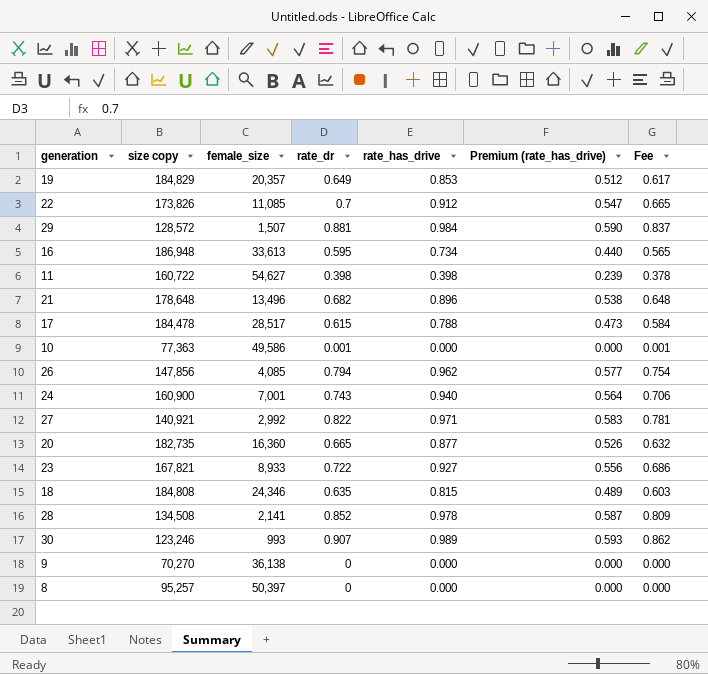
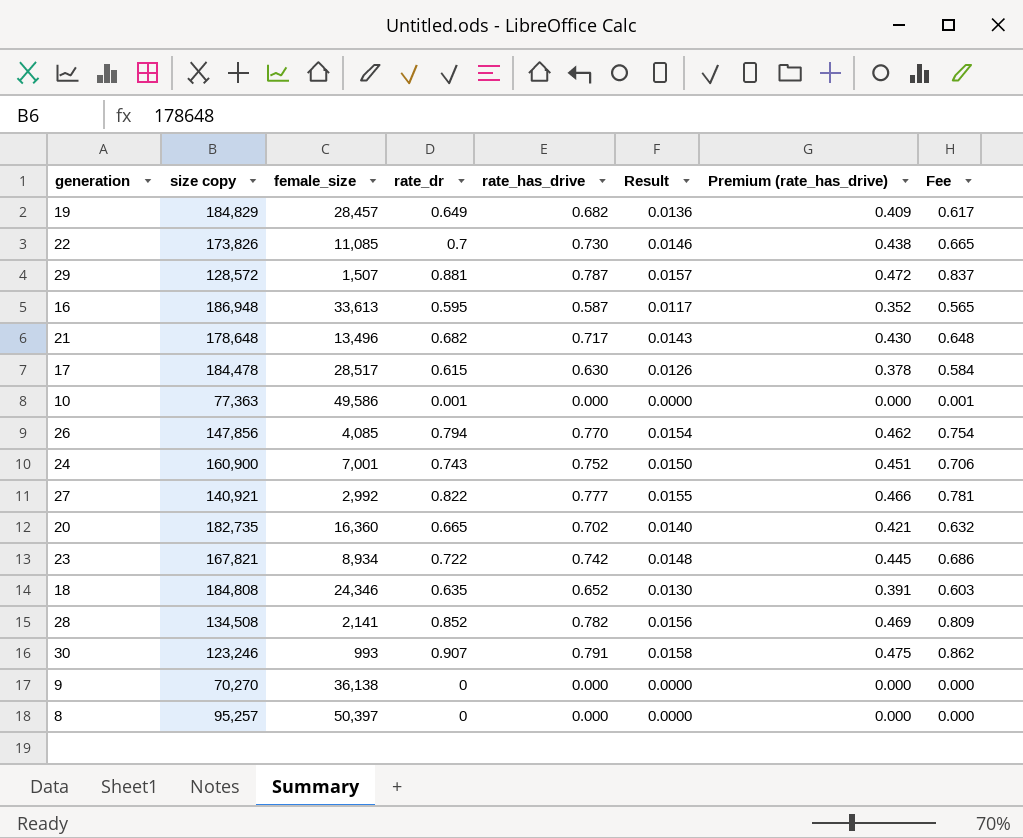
column Result | formula: none -> [rate_has_drive] * 0.02
row 11: 160,722 | 54,627 | 0.398 | 0.398 | 0.239 | 0.378 -> none
19 | female_size: 20,357 -> 28,457
19 | rate_has_drive: 0.853 -> 0.682
19 | Premium (rate_has_drive): 0.512 -> 0.409
22 | rate_has_drive: 0.912 -> 0.730
22 | Premium (rate_has_drive): 0.547 -> 0.438
29 | rate_has_drive: 0.984 -> 0.787
29 | Premium (rate_has_drive): 0.590 -> 0.472
16 | rate_has_drive: 0.734 -> 0.587
16 | Premium (rate_has_drive): 0.440 -> 0.352
21 | rate_has_drive: 0.896 -> 0.717
21 | Premium (rate_has_drive): 0.538 -> 0.430
17 | rate_has_drive: 0.788 -> 0.630
17 | Premium (rate_has_drive): 0.473 -> 0.378
26 | rate_has_drive: 0.962 -> 0.770
26 | Premium (rate_has_drive): 0.577 -> 0.462
24 | rate_has_drive: 0.940 -> 0.752
24 | Premium (rate_has_drive): 0.564 -> 0.451
27 | rate_has_drive: 0.971 -> 0.777
27 | Premium (rate_has_drive): 0.583 -> 0.466
20 | rate_has_drive: 0.877 -> 0.702
20 | Premium (rate_has_drive): 0.526 -> 0.421
23 | female_size: 8,933 -> 8,934
23 | rate_has_drive: 0.927 -> 0.742
23 | Premium (rate_has_drive): 0.556 -> 0.445
18 | rate_has_drive: 0.815 -> 0.652
18 | Premium (rate_has_drive): 0.489 -> 0.391
28 | rate_has_drive: 0.978 -> 0.782
28 | Premium (rate_has_drive): 0.587 -> 0.469
30 | rate_has_drive: 0.989 -> 0.791
30 | Premium (rate_has_drive): 0.593 -> 0.475

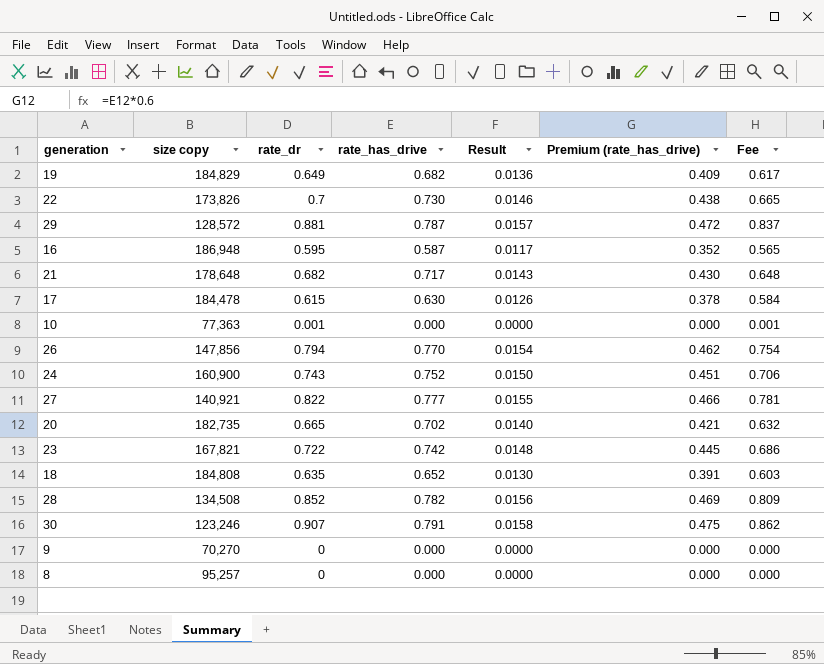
column female_size | position: 3 -> none

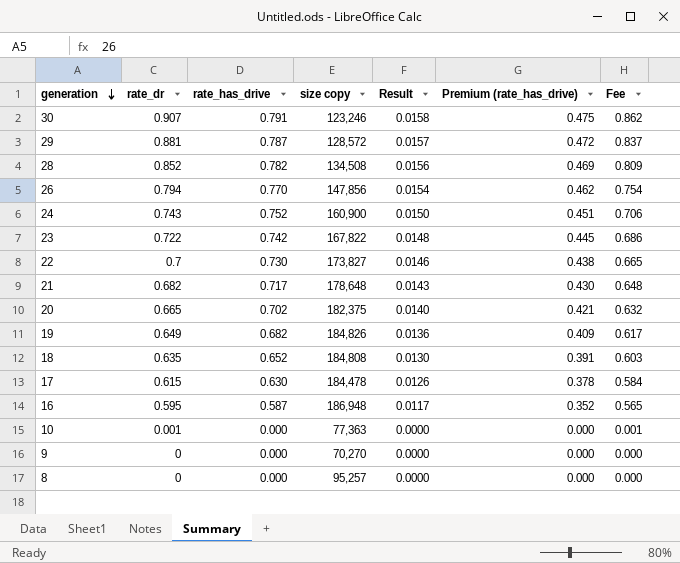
row order: none -> generation descending
column size copy | position: 2 -> 4
row 27: 140,921 | 0.822 | 0.777 | 0.0155 | 0.466 | 0.781 -> none
23 | size copy: 167,821 -> 167,822
22 | size copy: 173,826 -> 173,827
20 | size copy: 182,735 -> 182,375
19 | size copy: 184,829 -> 184,826

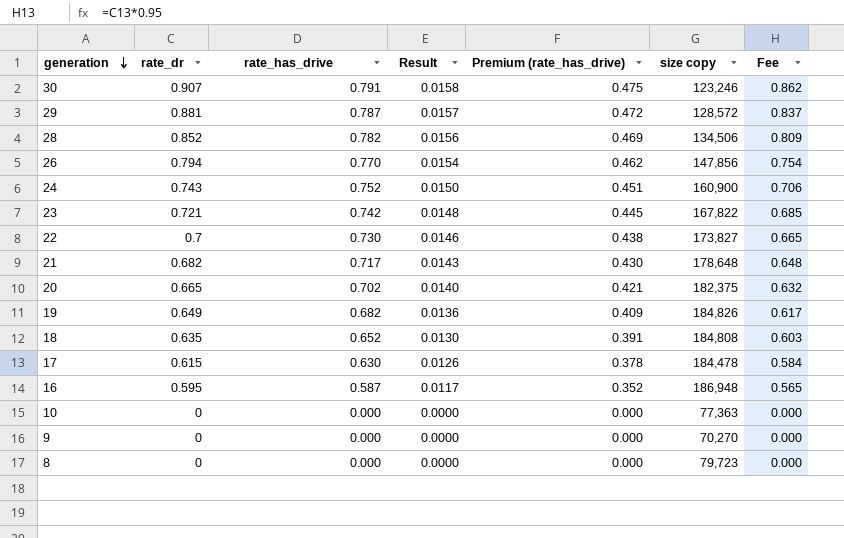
column size copy | position: 4 -> 6
28 | size copy: 134,508 -> 134,506
23 | rate_dr: 0.722 -> 0.721
23 | Fee: 0.686 -> 0.685
10 | rate_dr: 0.001 -> 0
10 | Fee: 0.001 -> 0.000
8 | size copy: 95,257 -> 79,723

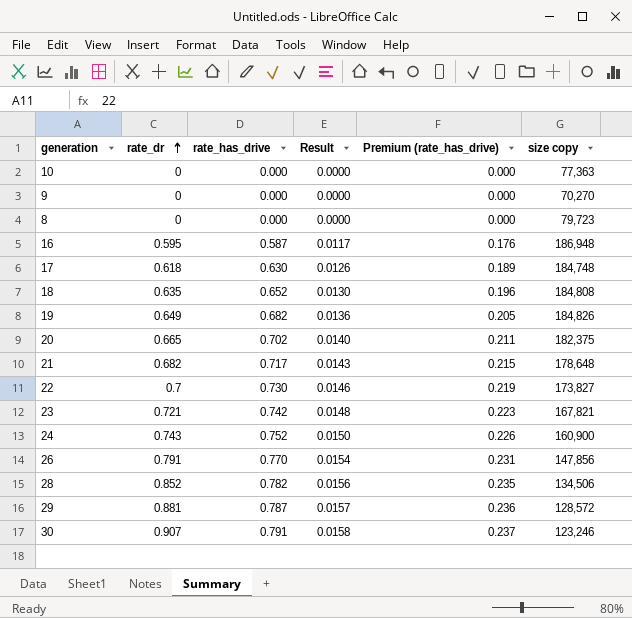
row order: generation descending -> rate_dr ascending
column Fee | formula: [rate_dr] * 0.95 -> none
column Premium (rate_has_drive) | formula: [rate_has_drive] * 0.6 -> [rate_has_drive] * 0.3
17 | rate_dr: 0.615 -> 0.618
17 | size copy: 184,478 -> 184,748
23 | size copy: 167,822 -> 167,821
26 | rate_dr: 0.794 -> 0.791

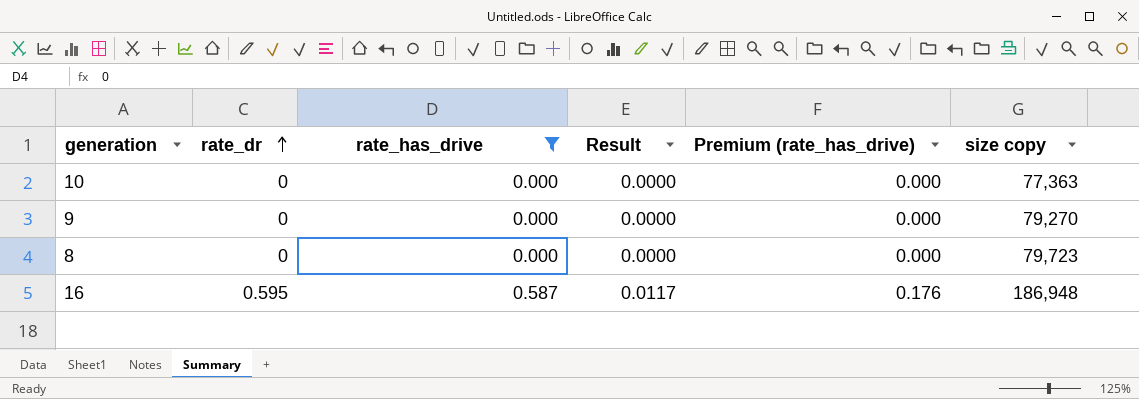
filter: none -> rate_has_drive <= 0.587
9 | size copy: 70,270 -> 79,270

